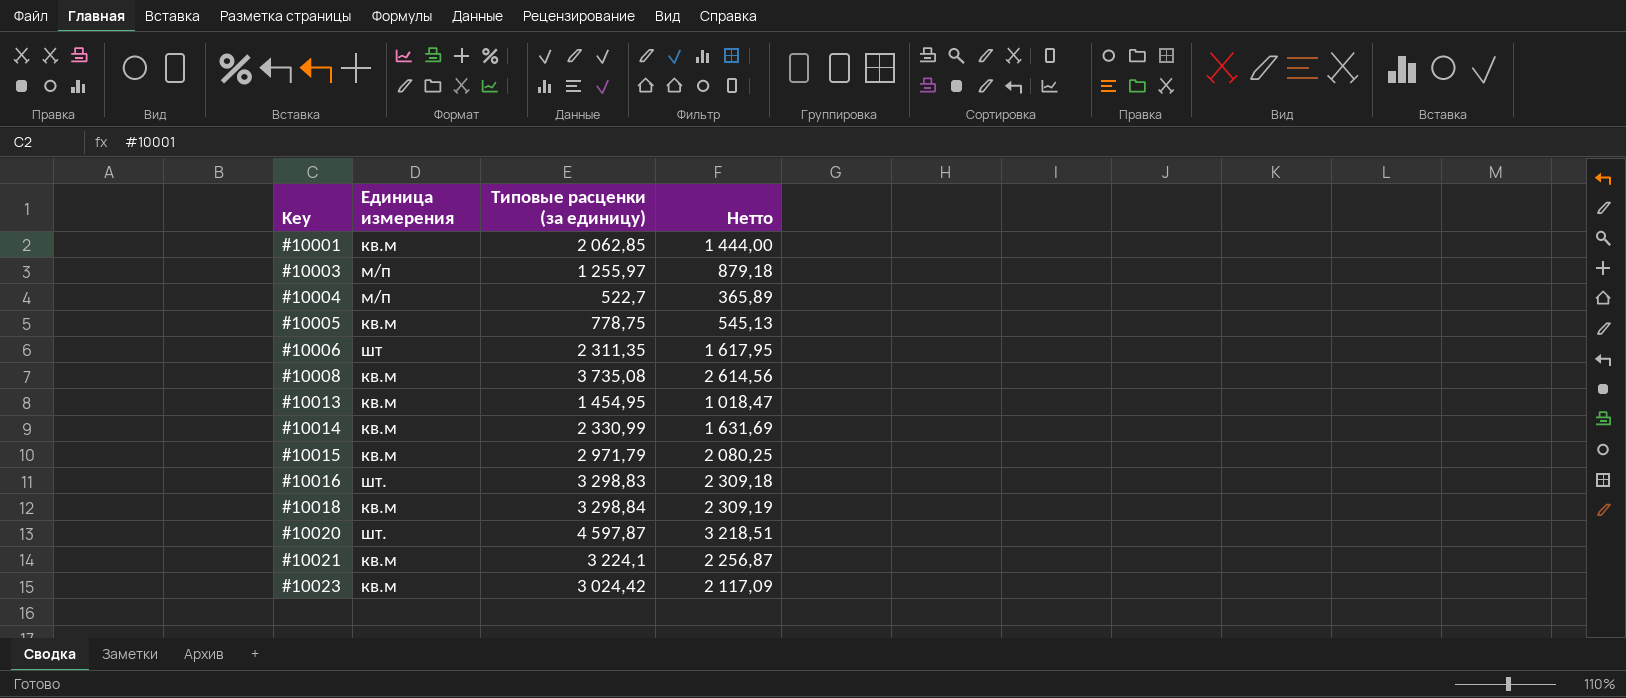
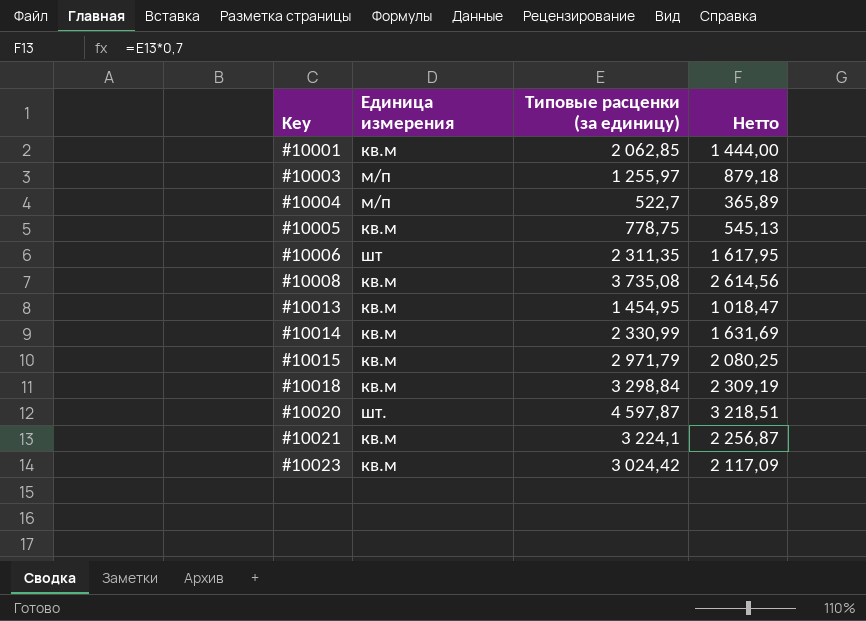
row #10016: шт. | 3 298,83 | 2 309,18 -> none

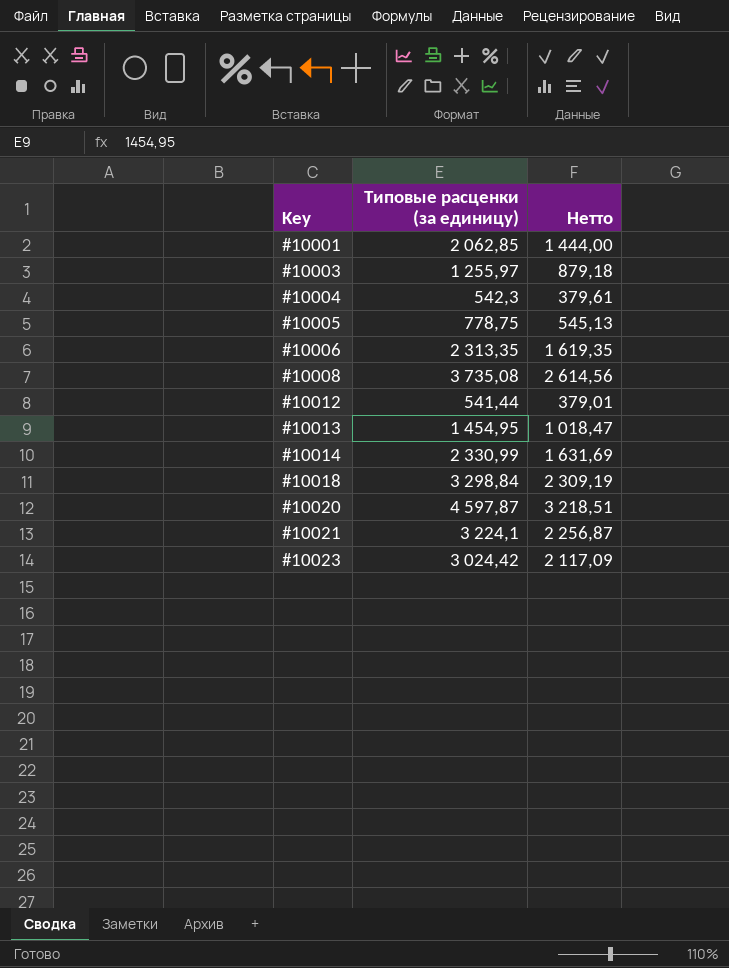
column Единица измерения | position: 2 -> none
row #10015: кв.м | 2 971,79 | 2 080,25 -> none
#10004 | Типовые расценки (за единицу): 522,7 -> 542,3
#10004 | Нетто: 365,89 -> 379,61
#10006 | Типовые расценки (за единицу): 2 311,35 -> 2 313,35
#10006 | Нетто: 1 617,95 -> 1 619,35
row #10012: none -> 541,44 | 379,01

